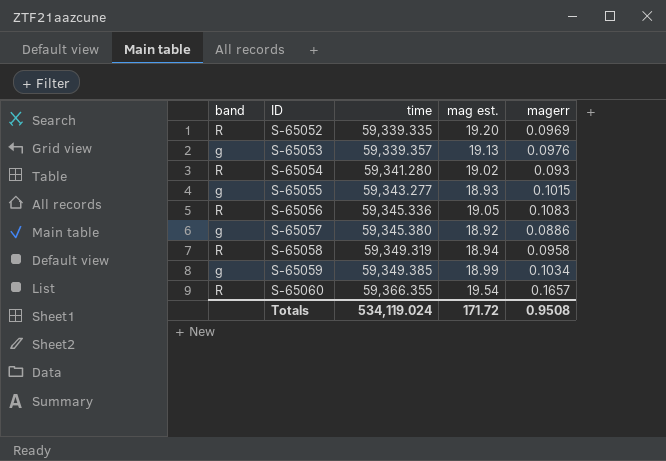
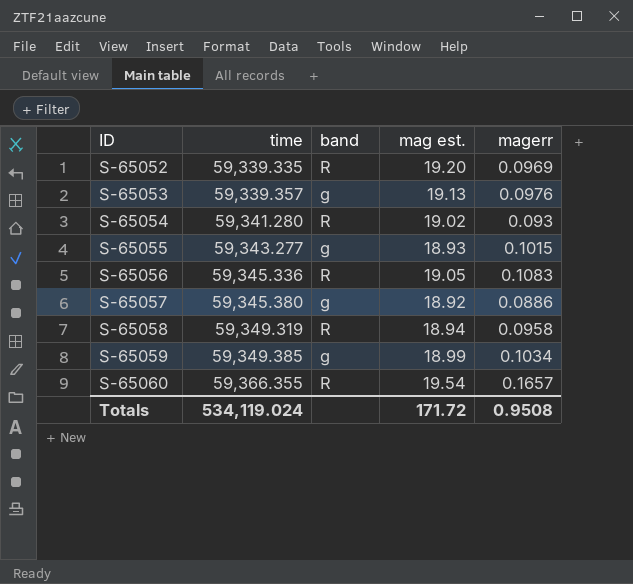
column band | position: 1 -> 3

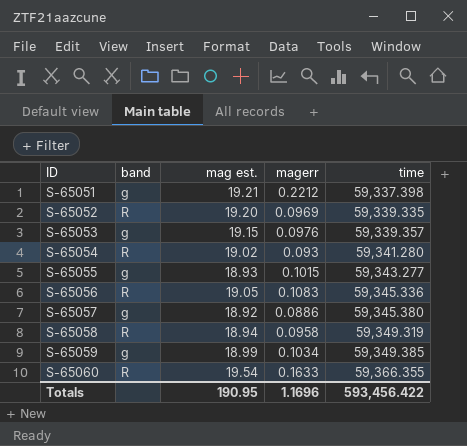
column time | position: 2 -> 5
row S-65051: none -> g | 19.21 | 0.2212 | 59,337.398
S-65053 | mag est.: 19.13 -> 19.15
S-65060 | magerr: 0.1657 -> 0.1633
Totals | mag est.: 171.72 -> 190.95
Totals | magerr: 0.9508 -> 1.1696
Totals | time: 534,119.024 -> 593,456.422

